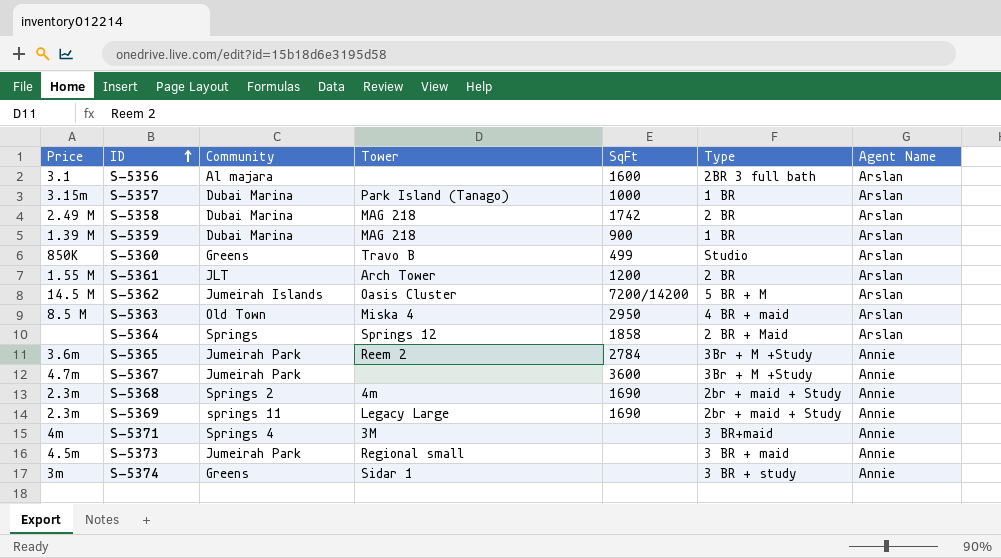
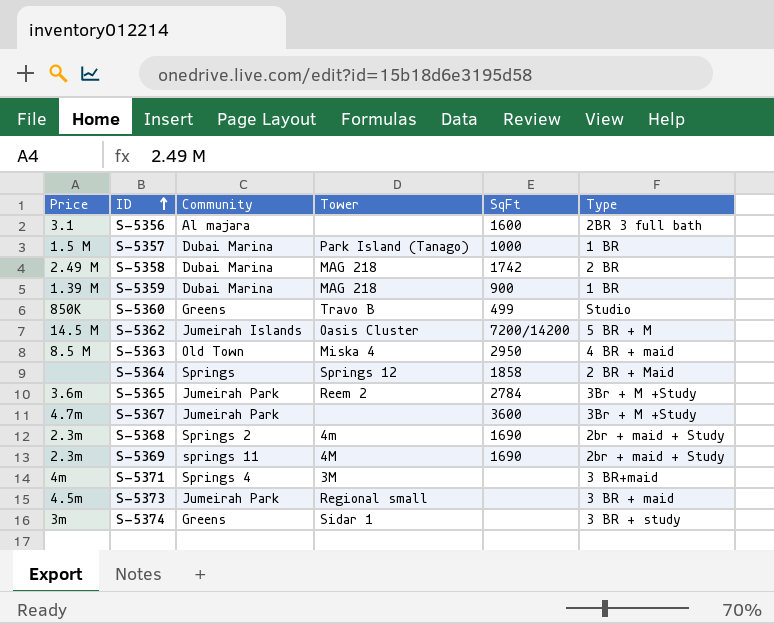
column Agent Name | position: 7 -> none
row S-5361: 1.55 M | JLT | Arch Tower | 1200 | 2 BR | Arslan -> none
S-5357 | Price: 3.15m -> 1.5 M
S-5369 | Tower: Legacy Large -> 4M

